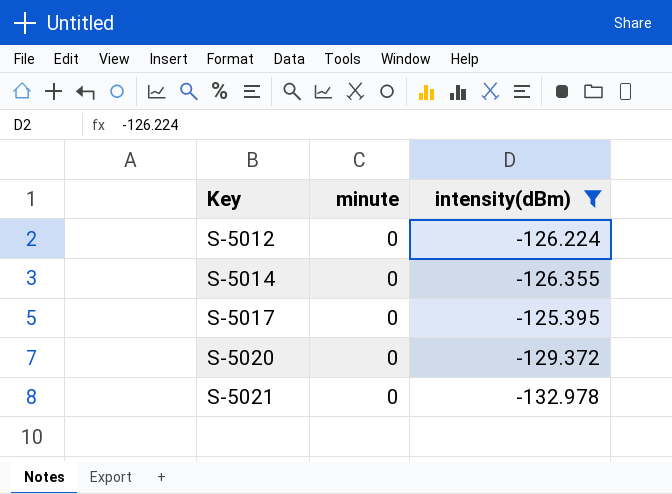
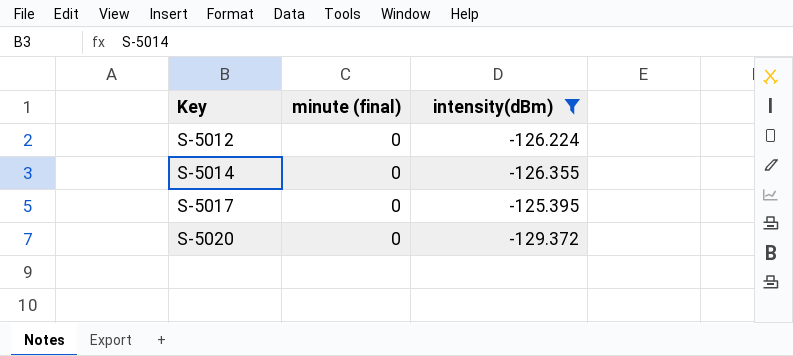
column name: minute -> minute (final)
row S-5021: 0 | -132.978 -> none

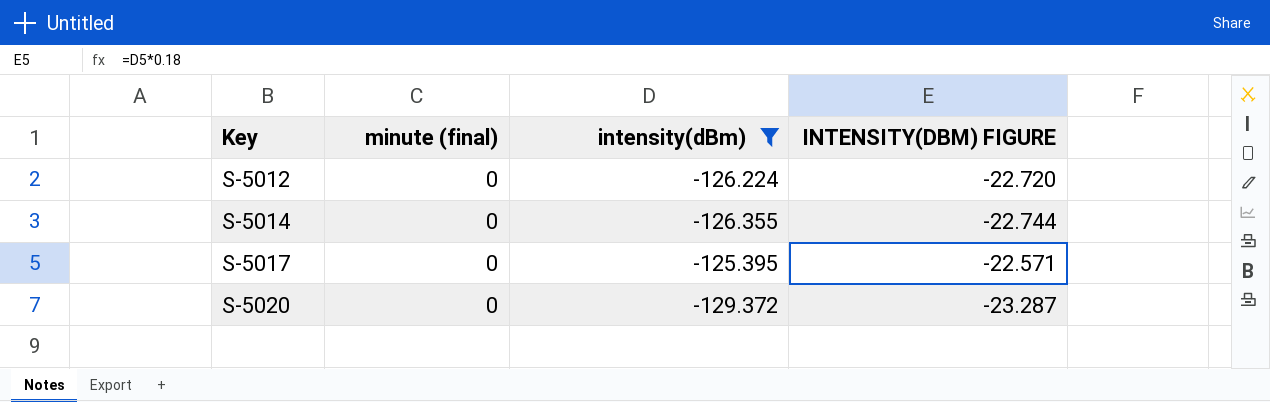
column INTENSITY(DBM) FIGURE | formula: none -> [intensity(dBm)] * 0.18

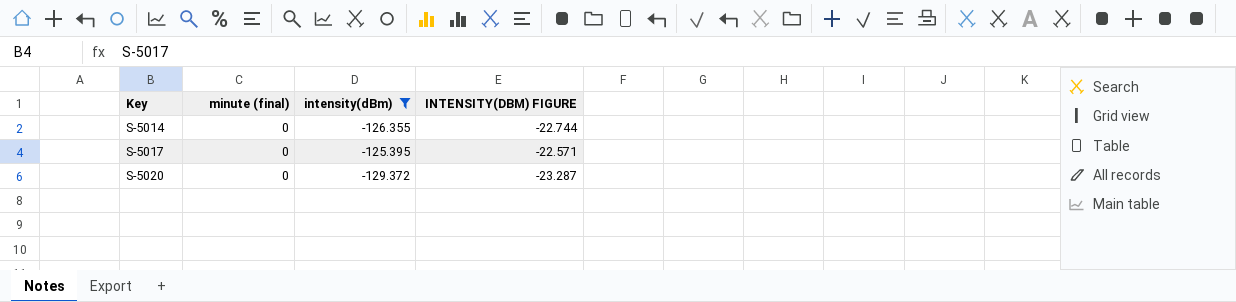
row S-5012: 0 | -126.224 | -22.720 -> none

